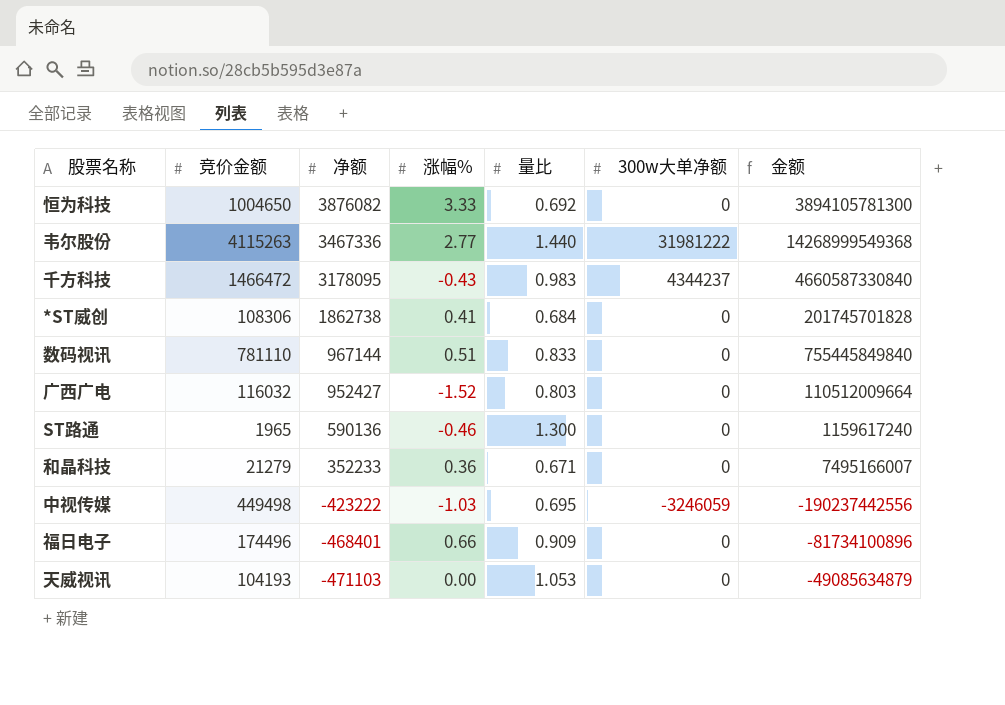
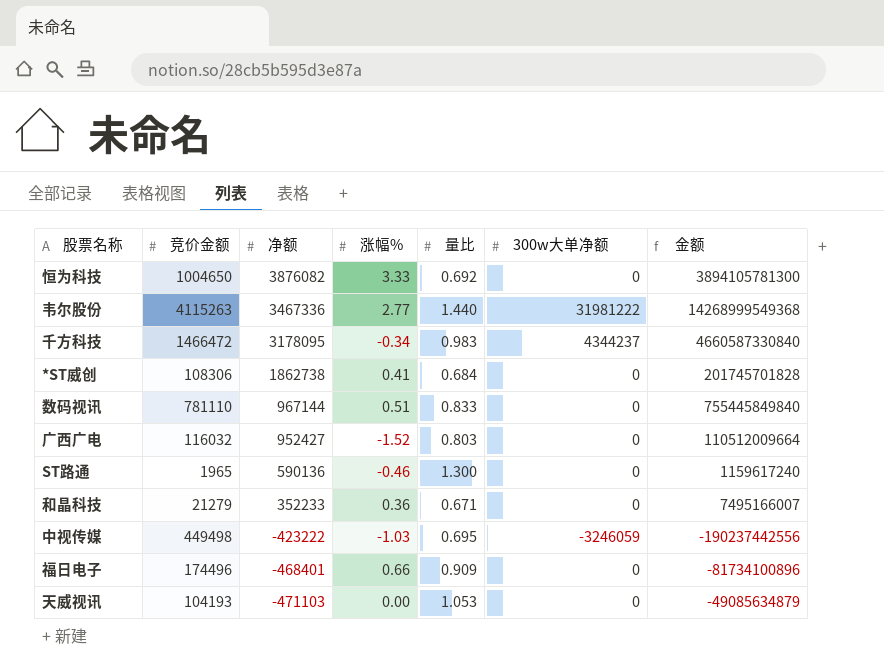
千方科技 | 涨幅%: -0.43 -> -0.34

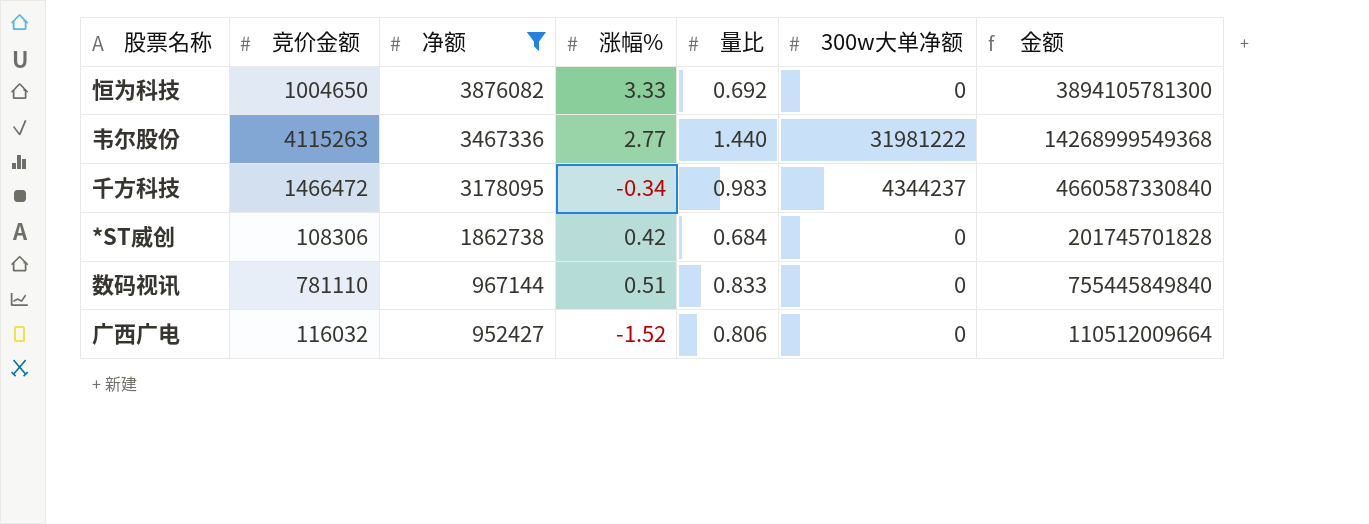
filter: none -> 净额 >= 952427
*ST威创 | 涨幅%: 0.41 -> 0.42
广西广电 | 量比: 0.803 -> 0.806

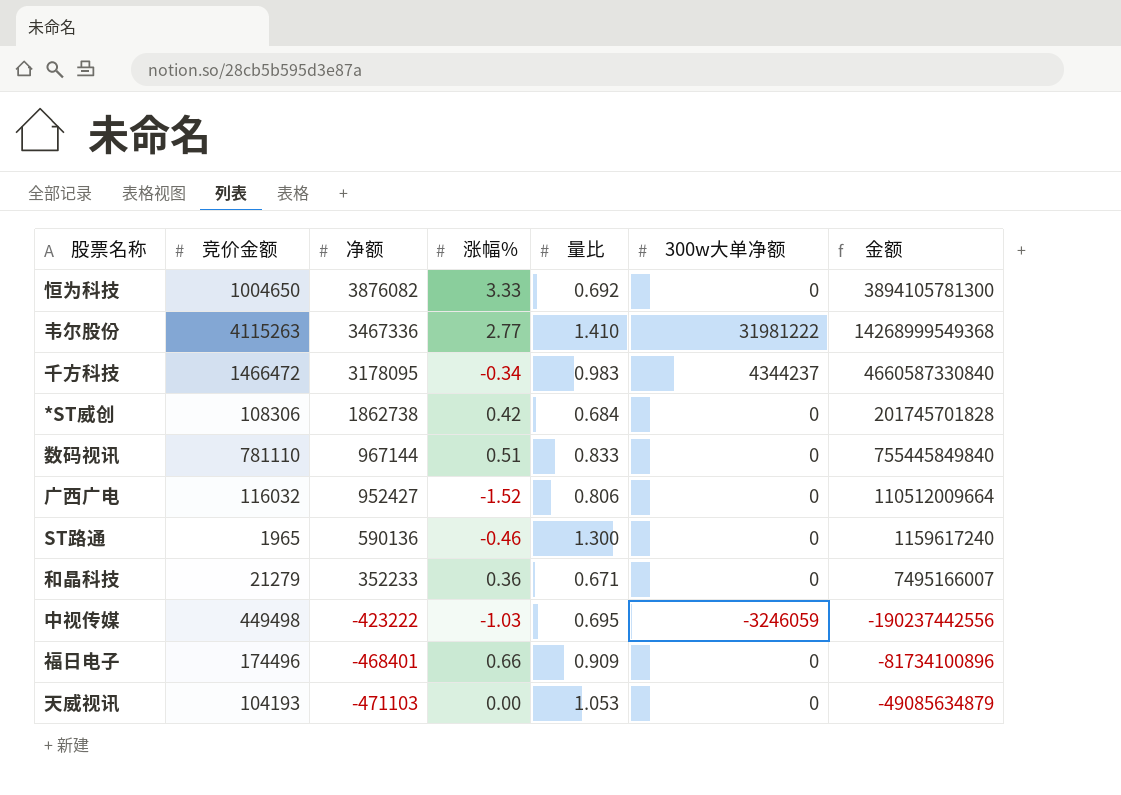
filter: 净额 >= 952427 -> none
韦尔股份 | 量比: 1.440 -> 1.410

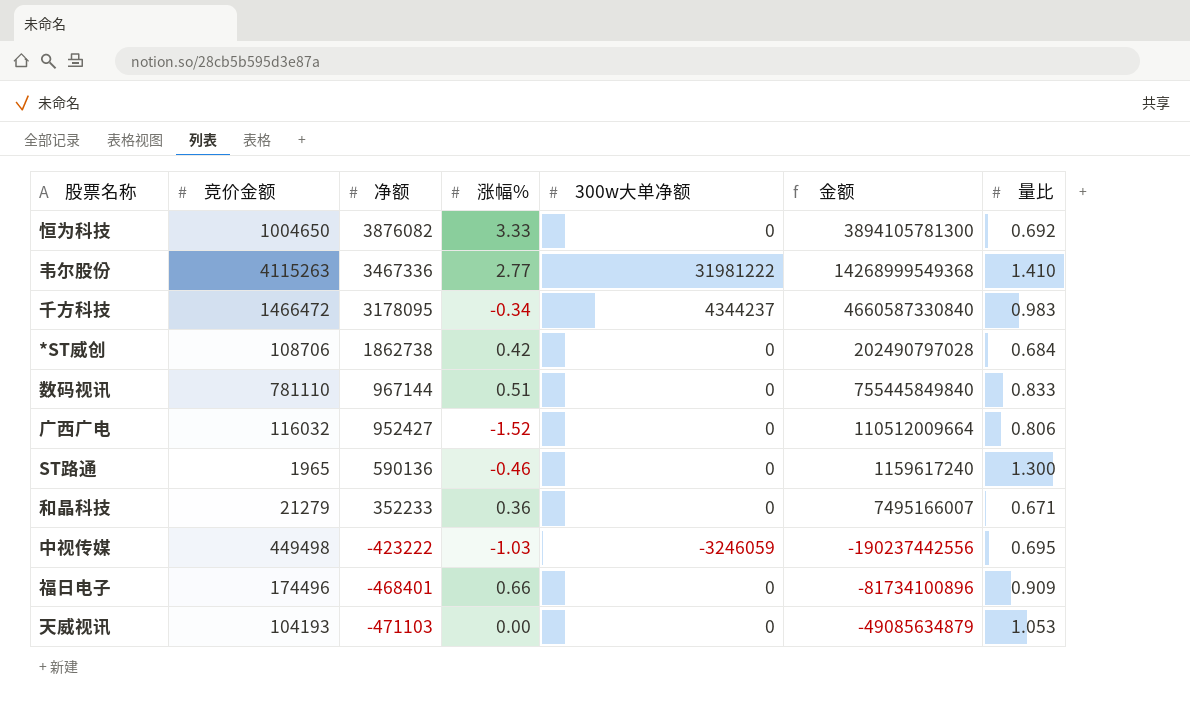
column 量比 | position: 5 -> 7
*ST威创 | 竞价金额: 108306 -> 108706
*ST威创 | 金额: 201745701828 -> 202490797028

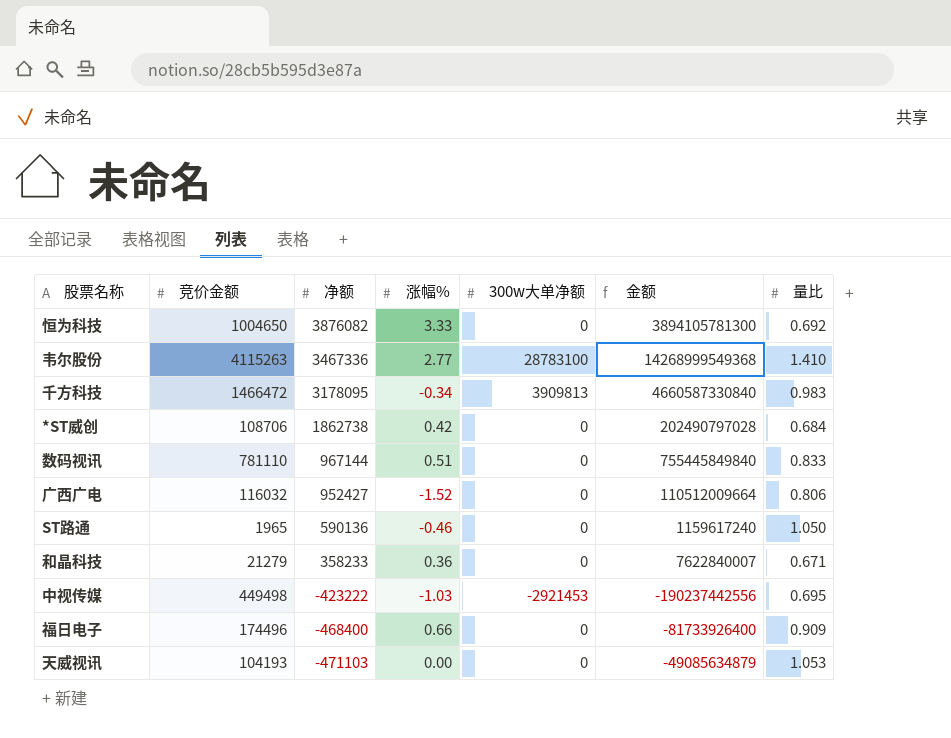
韦尔股份 | 300w大单净额: 31981222 -> 28783100
千方科技 | 300w大单净额: 4344237 -> 3909813
ST路通 | 量比: 1.300 -> 1.050
和晶科技 | 净额: 352233 -> 358233
和晶科技 | 金额: 7495166007 -> 7622840007
中视传媒 | 300w大单净额: -3246059 -> -2921453
福日电子 | 净额: -468401 -> -468400
福日电子 | 金额: -81734100896 -> -81733926400

